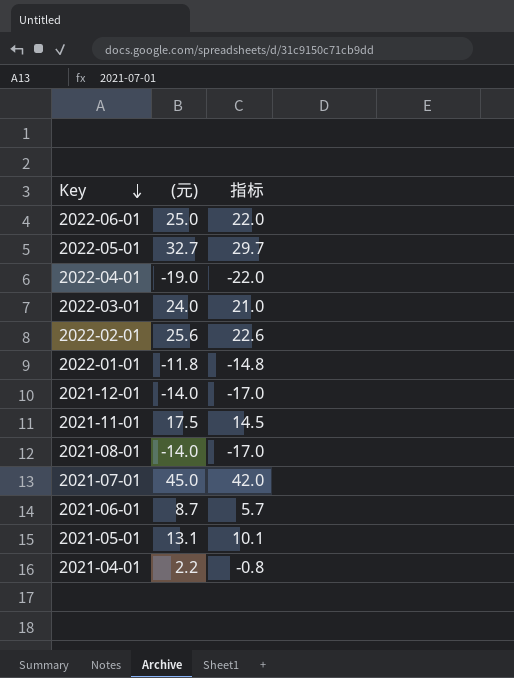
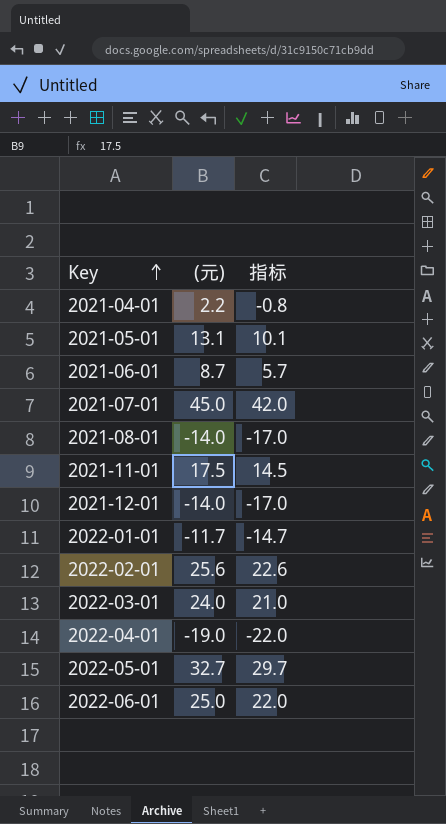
row order: Key descending -> Key ascending
2022-01-01 | (元): -11.8 -> -11.7
2022-01-01 | 指标: -14.8 -> -14.7

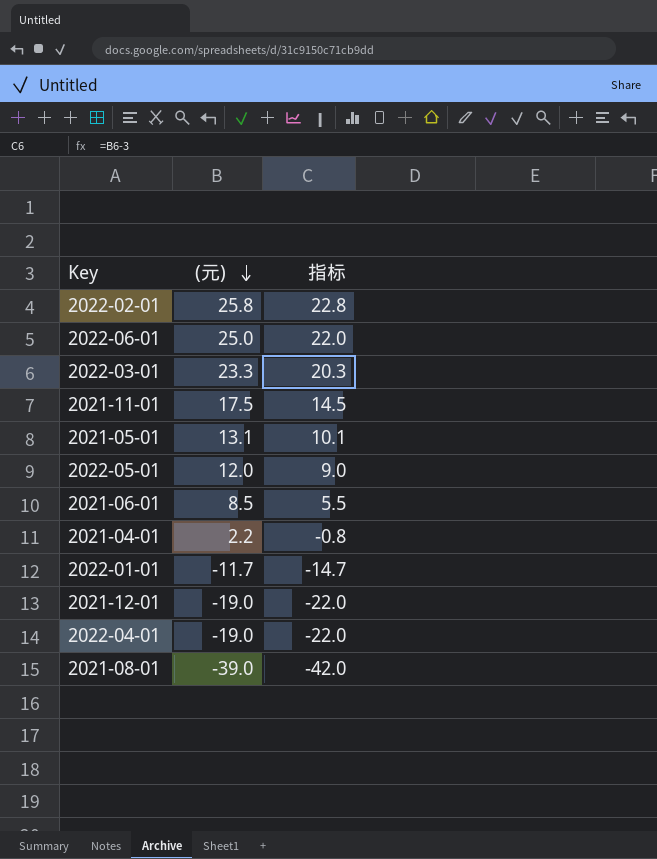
row order: Key ascending -> (元) descending
row 2021-07-01: 45.0 | 42.0 -> none
2022-02-01 | (元): 25.6 -> 25.8
2022-02-01 | 指标: 22.6 -> 22.8
2022-03-01 | (元): 24.0 -> 23.3
2022-03-01 | 指标: 21.0 -> 20.3
2022-05-01 | (元): 32.7 -> 12.0
2022-05-01 | 指标: 29.7 -> 9.0
2021-06-01 | (元): 8.7 -> 8.5
2021-06-01 | 指标: 5.7 -> 5.5
2021-12-01 | (元): -14.0 -> -19.0
2021-12-01 | 指标: -17.0 -> -22.0
2021-08-01 | (元): -14.0 -> -39.0
2021-08-01 | 指标: -17.0 -> -42.0

